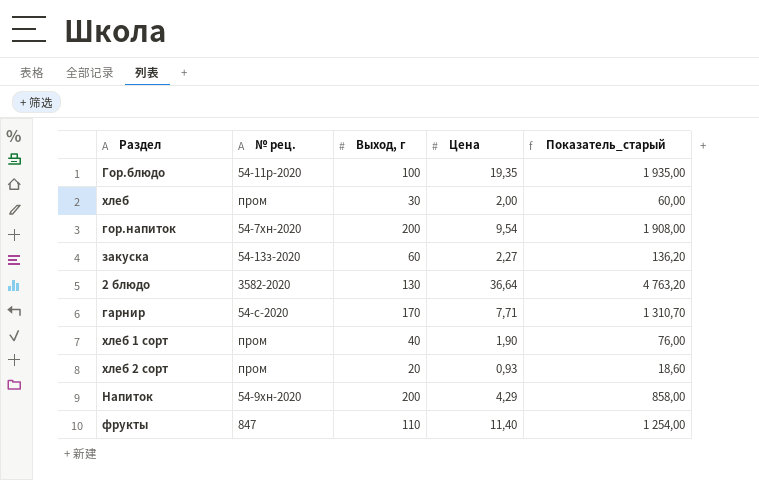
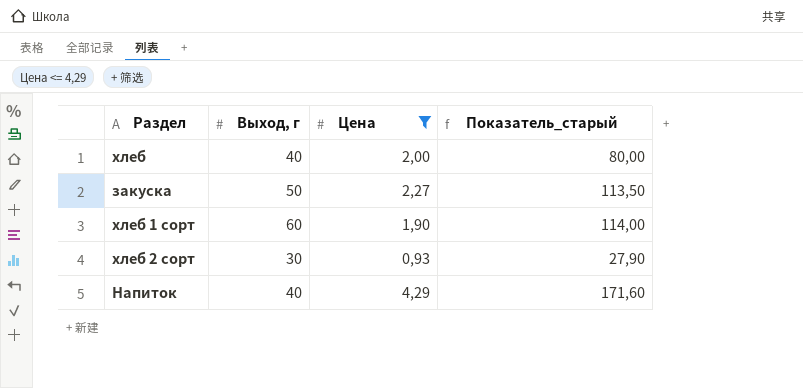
filter: none -> Цена <= 4,29
column № рец. | position: 2 -> none
хлеб | Выход, г: 30 -> 40
хлеб | Показатель_старый: 60,00 -> 80,00
закуска | Выход, г: 60 -> 50
закуска | Показатель_старый: 136,20 -> 113,50
хлеб 1 сорт | Выход, г: 40 -> 60
хлеб 1 сорт | Показатель_старый: 76,00 -> 114,00
хлеб 2 сорт | Выход, г: 20 -> 30
хлеб 2 сорт | Показатель_старый: 18,60 -> 27,90
Напиток | Выход, г: 200 -> 40
Напиток | Показатель_старый: 858,00 -> 171,60

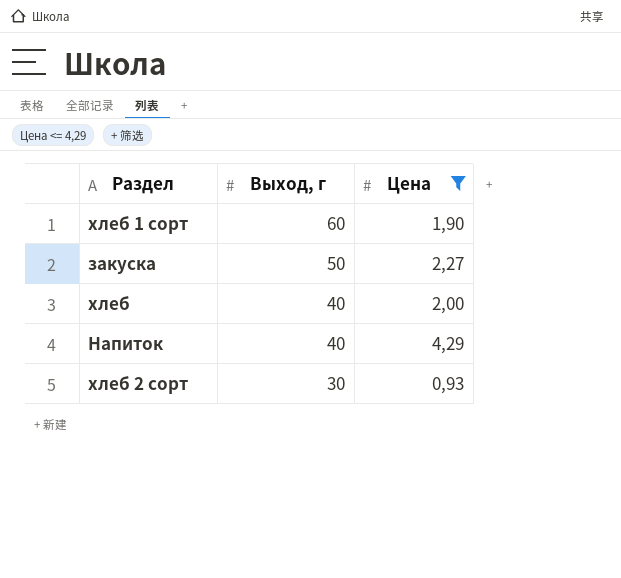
row order: none -> Выход, г descending
column Показатель_старый | formula: [Выход, г] * [Цена] -> none

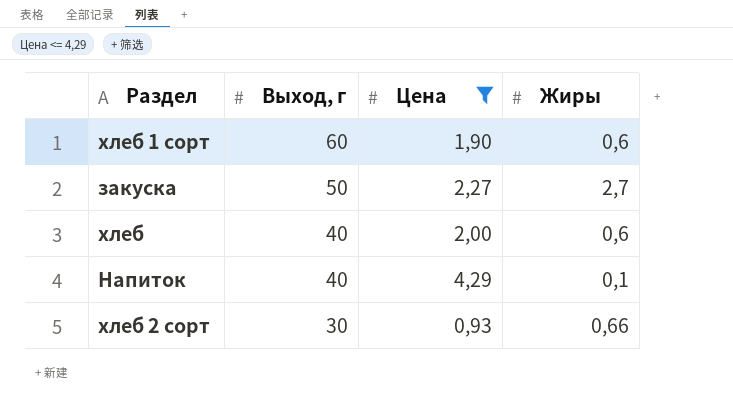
column Жиры | position: none -> 4

